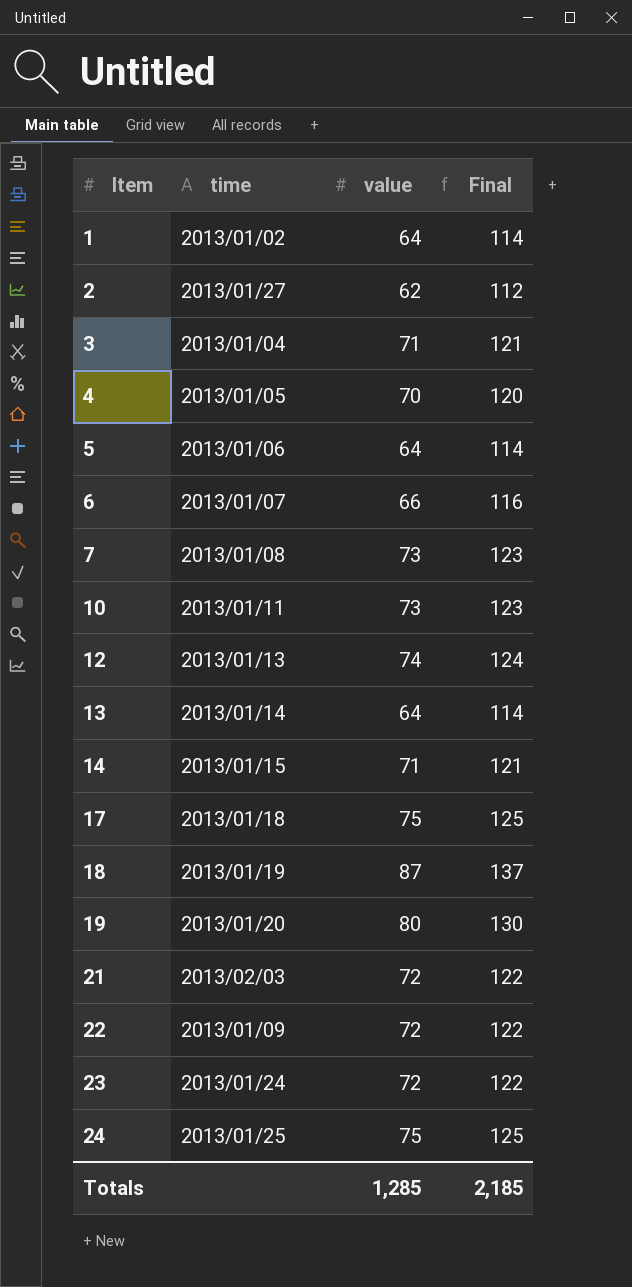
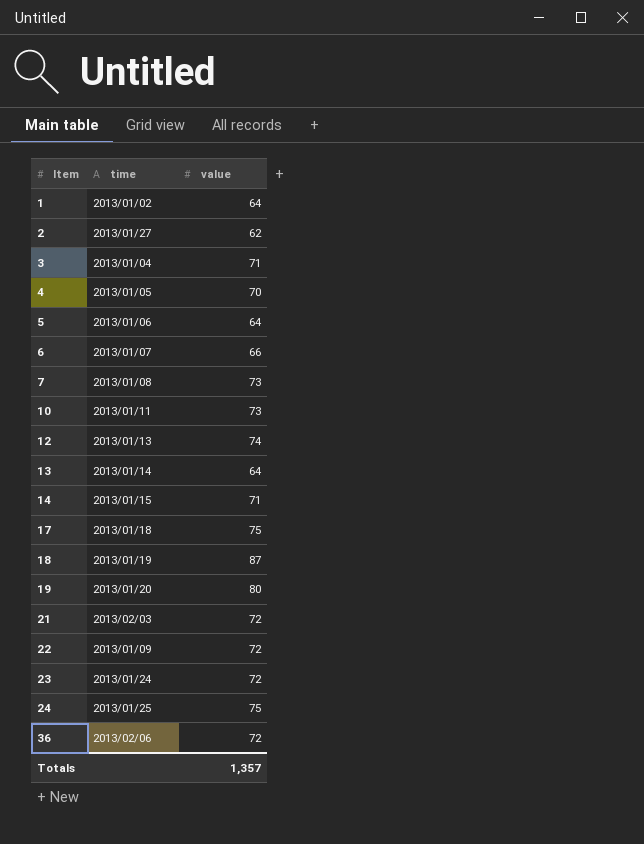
column Final | formula: [value] + 50 -> none
row 36: none -> 2013/02/06 | 72
Totals | value: 1,285 -> 1,357

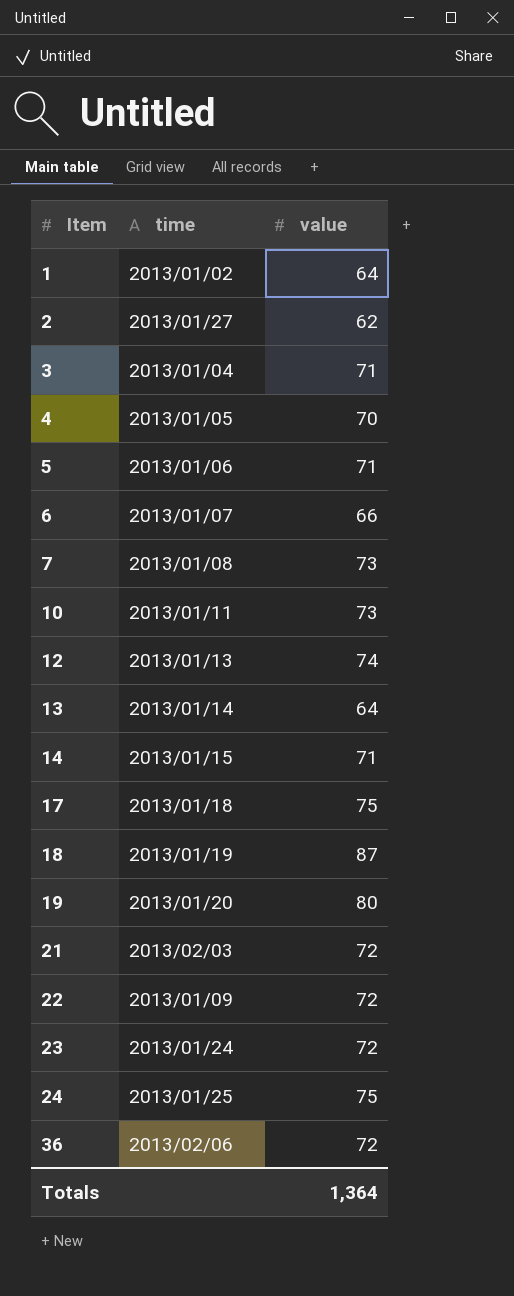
5 | value: 64 -> 71
Totals | value: 1,357 -> 1,364

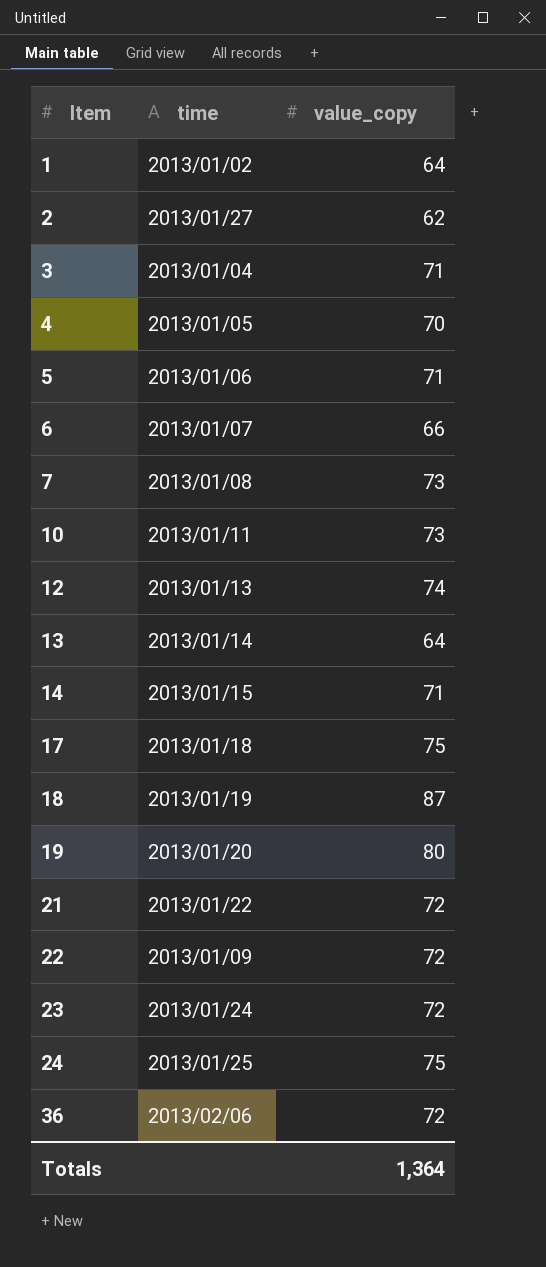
column name: value -> value_copy
21 | time: 2013/02/03 -> 2013/01/22

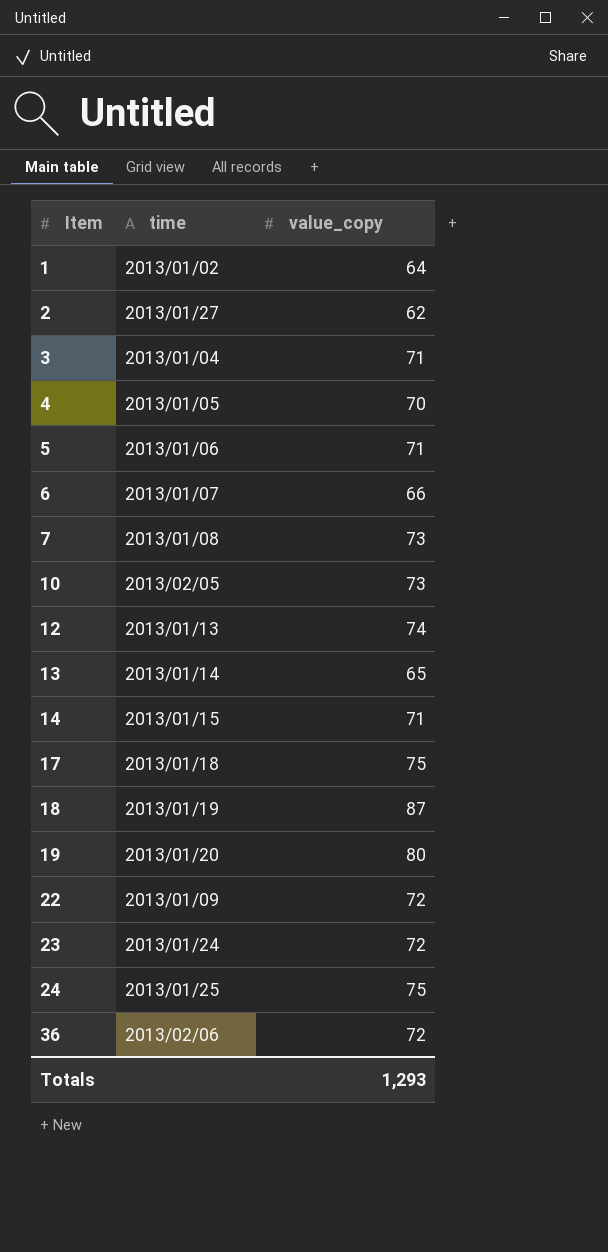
row 21: 2013/01/22 | 72 -> none
10 | time: 2013/01/11 -> 2013/02/05
13 | value_copy: 64 -> 65
Totals | value_copy: 1,364 -> 1,293

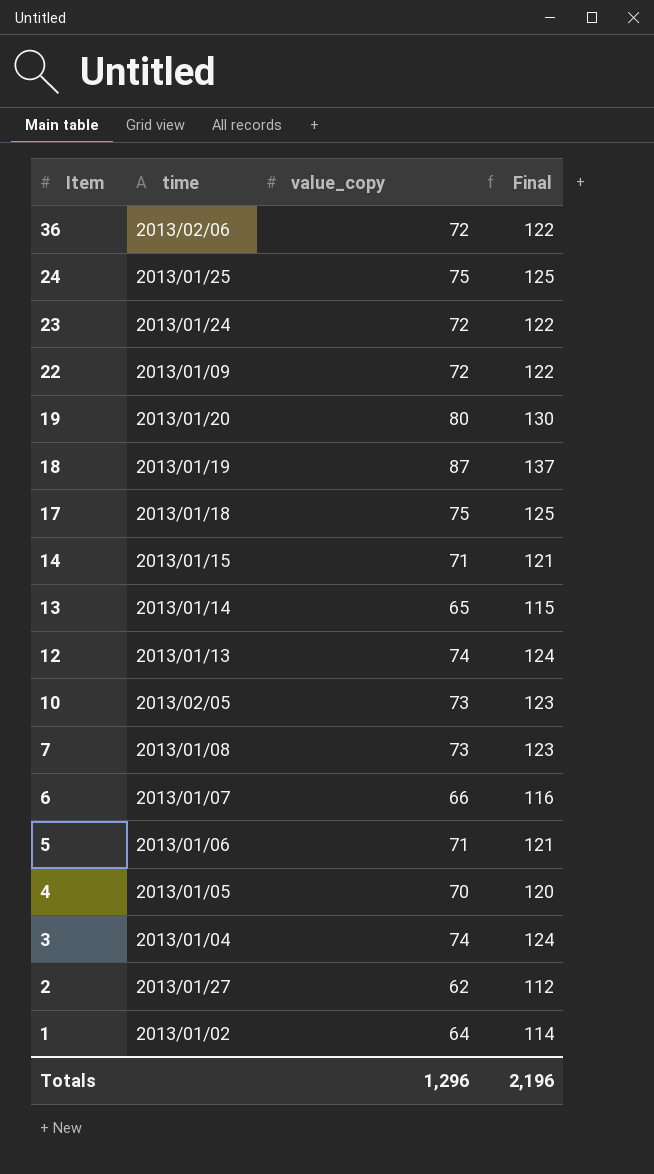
row order: Item ascending -> Item descending
column Final | formula: none -> [value_copy] + 50
3 | value_copy: 71 -> 74
Totals | value_copy: 1,293 -> 1,296

